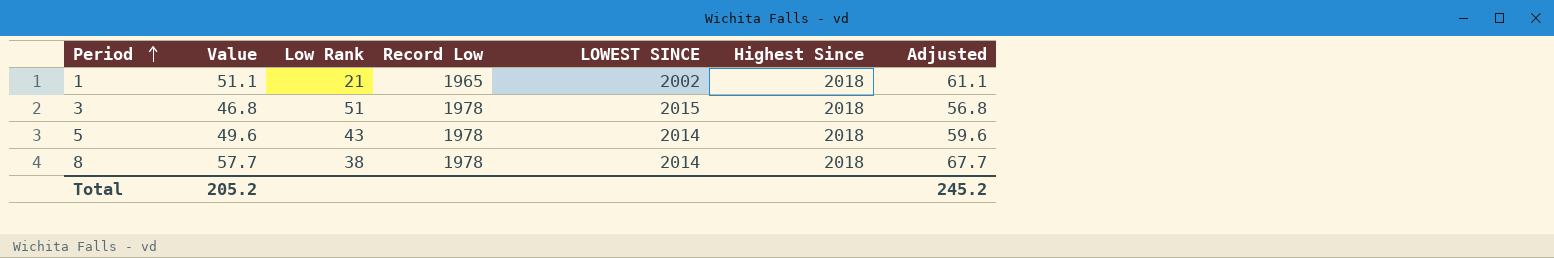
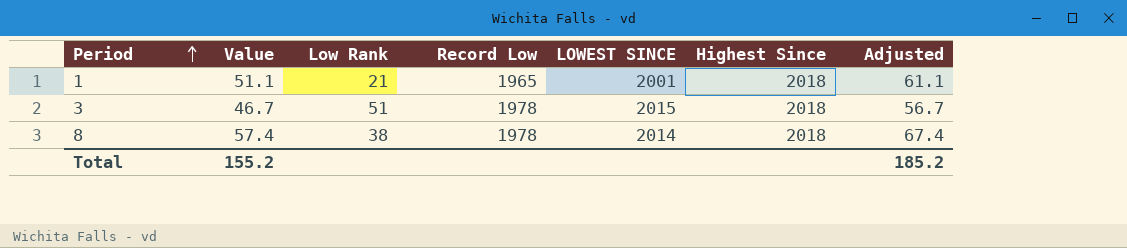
row 5: 49.6 | 43 | 1978 | 2014 | 2018 | 59.6 -> none
1 | LOWEST SINCE: 2002 -> 2001
3 | Value: 46.8 -> 46.7
3 | Adjusted: 56.8 -> 56.7
8 | Value: 57.7 -> 57.4
8 | Adjusted: 67.7 -> 67.4
Total | Value: 205.2 -> 155.2
Total | Adjusted: 245.2 -> 185.2

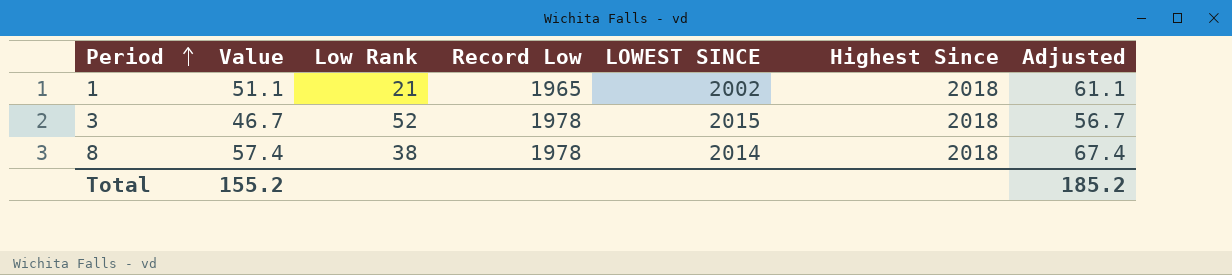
1 | LOWEST SINCE: 2001 -> 2002
3 | Low Rank: 51 -> 52

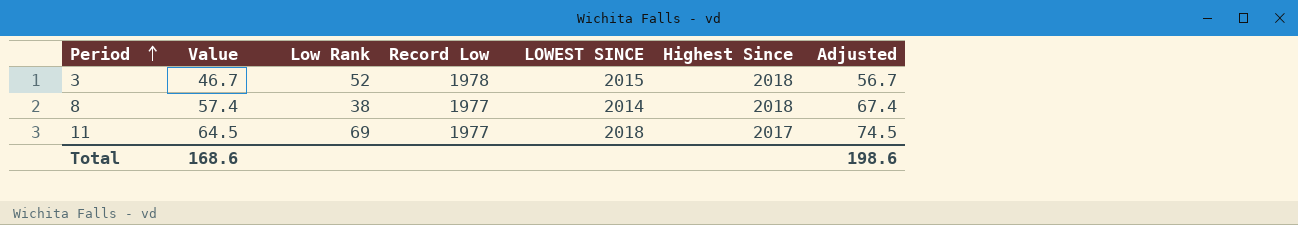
row 1: 51.1 | 21 | 1965 | 2002 | 2018 | 61.1 -> none
8 | Record Low: 1978 -> 1977
row 11: none -> 64.5 | 69 | 1977 | 2018 | 2017 | 74.5
Total | Value: 155.2 -> 168.6
Total | Adjusted: 185.2 -> 198.6

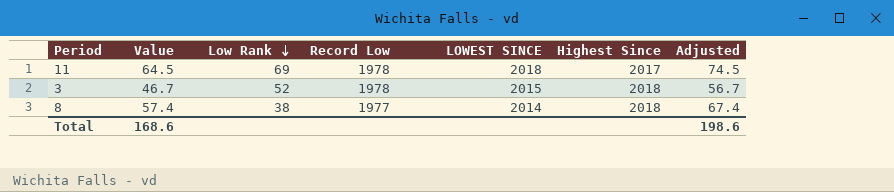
row order: Period ascending -> Low Rank descending
11 | Record Low: 1977 -> 1978

